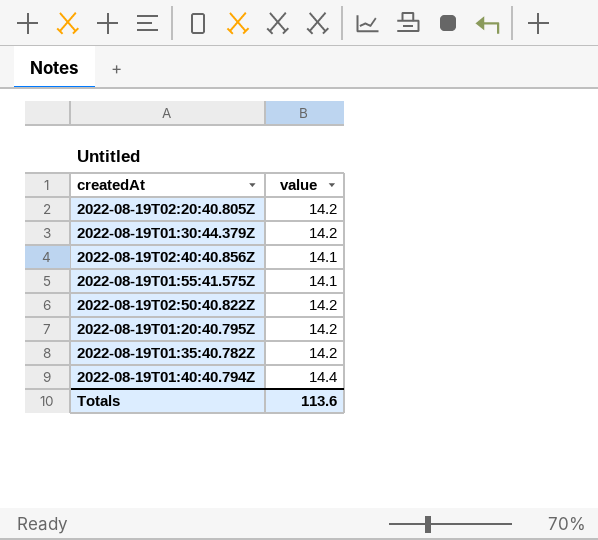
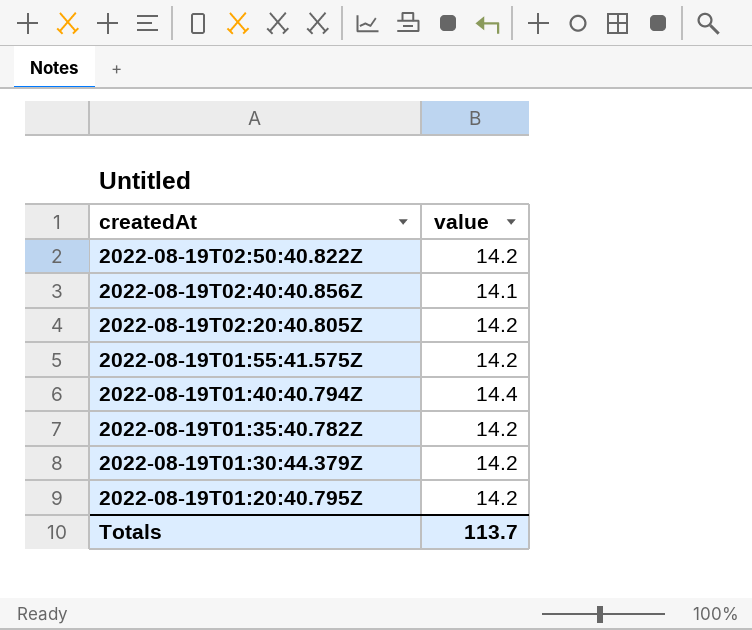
row order: none -> createdAt descending
2022-08-19T01:55:41.575Z | value: 14.1 -> 14.2
Totals | value: 113.6 -> 113.7

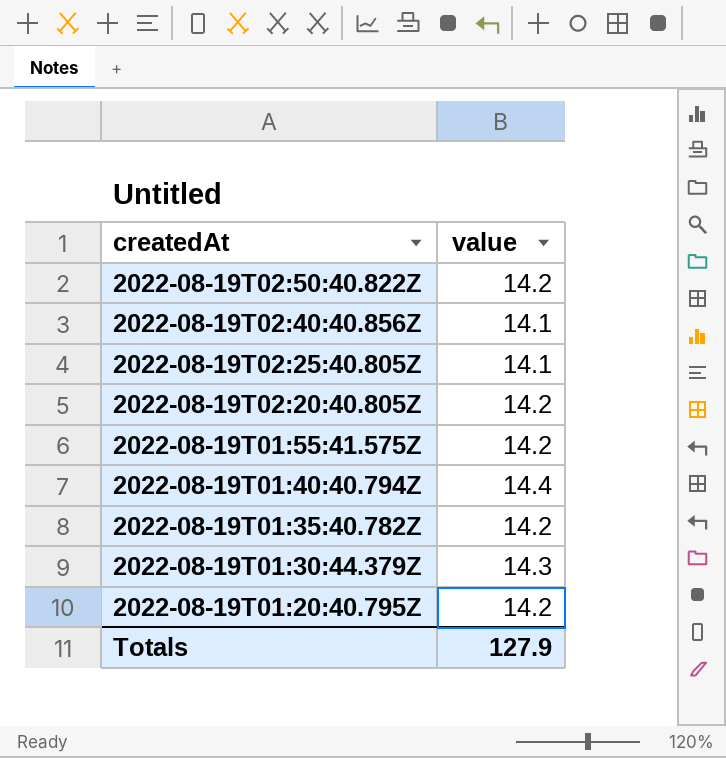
row 2022-08-19T02:25:40.805Z: none -> 14.1
2022-08-19T01:30:44.379Z | value: 14.2 -> 14.3
Totals | value: 113.7 -> 127.9

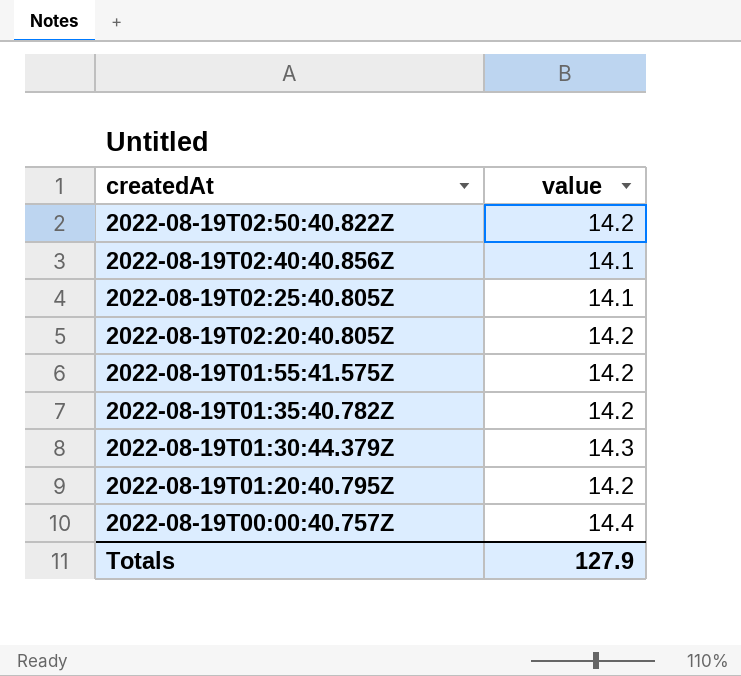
row 2022-08-19T01:40:40.794Z: 14.4 -> none
row 2022-08-19T00:00:40.757Z: none -> 14.4

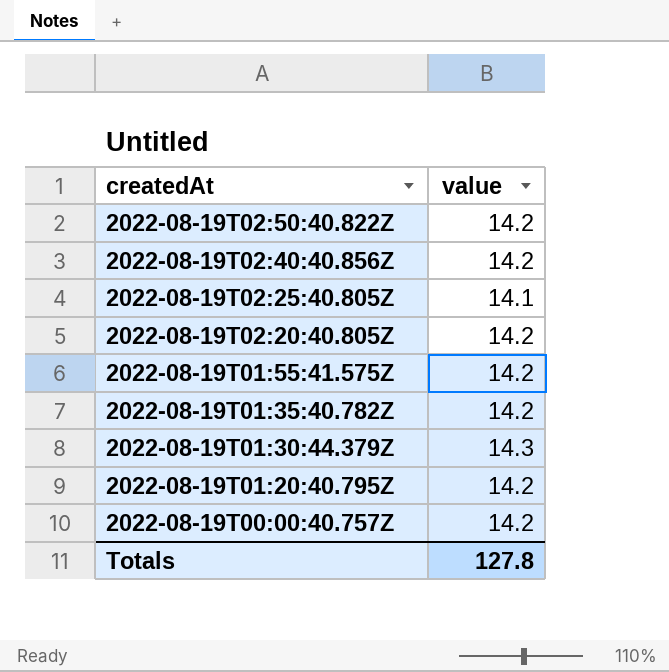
2022-08-19T02:40:40.856Z | value: 14.1 -> 14.2
2022-08-19T00:00:40.757Z | value: 14.4 -> 14.2
Totals | value: 127.9 -> 127.8

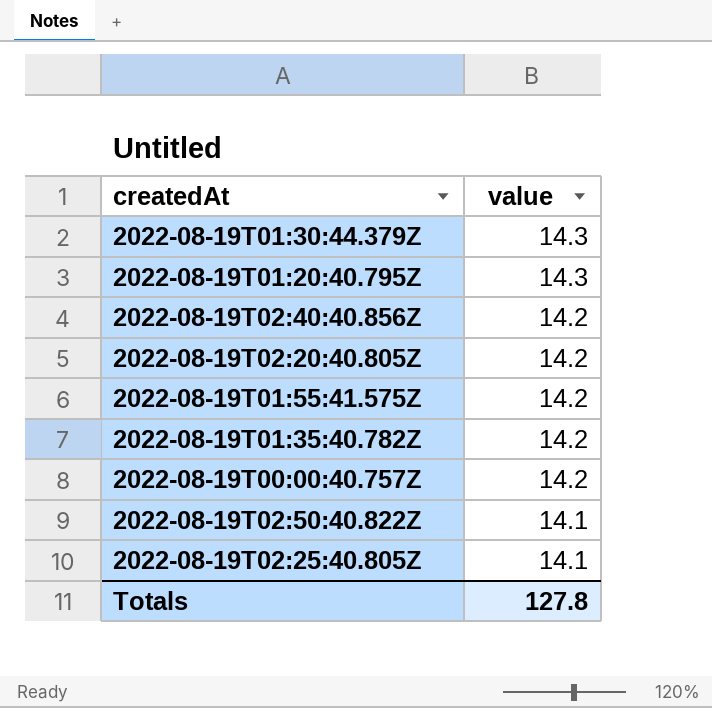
row order: createdAt descending -> value descending
2022-08-19T01:20:40.795Z | value: 14.2 -> 14.3
2022-08-19T02:50:40.822Z | value: 14.2 -> 14.1

